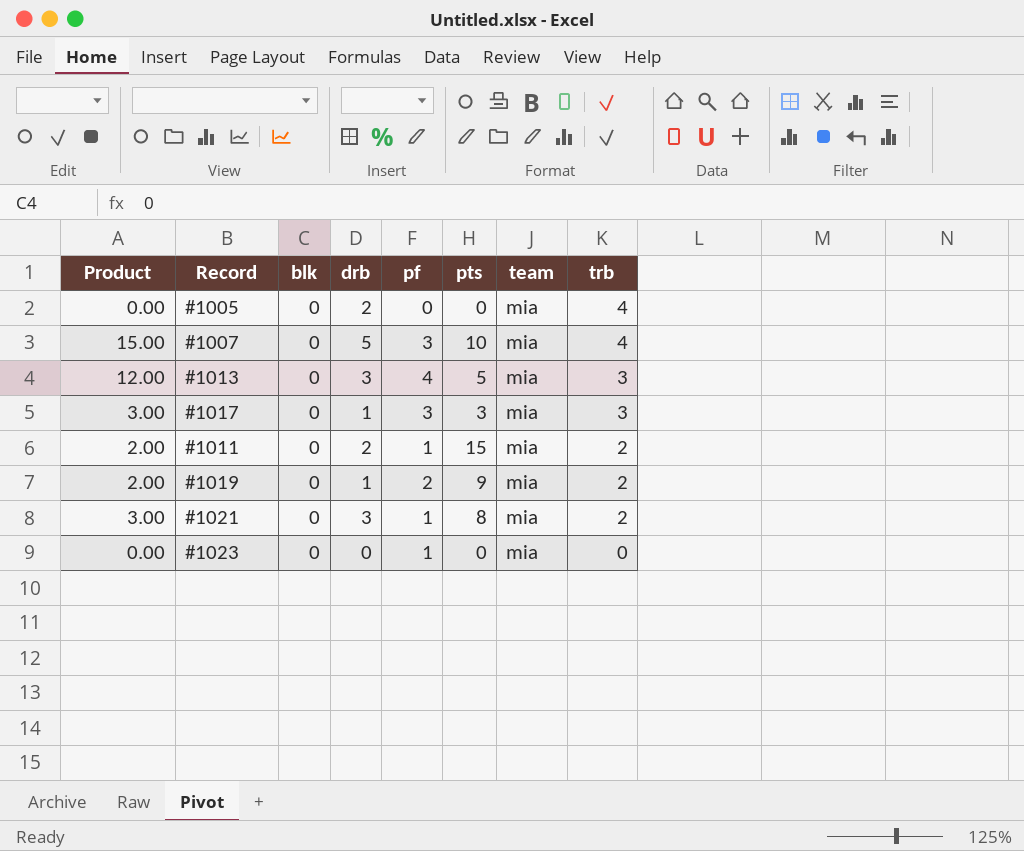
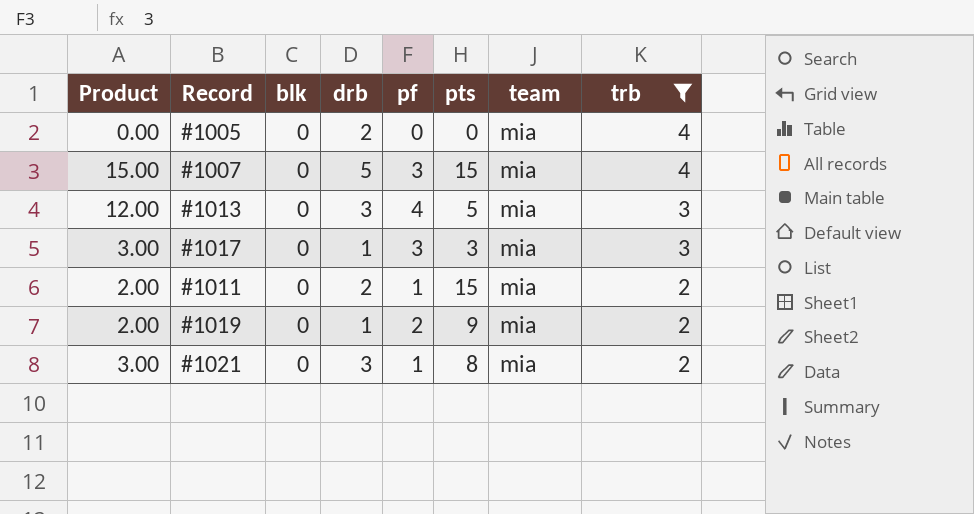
filter: none -> trb != 0
#1007 | pts: 10 -> 15

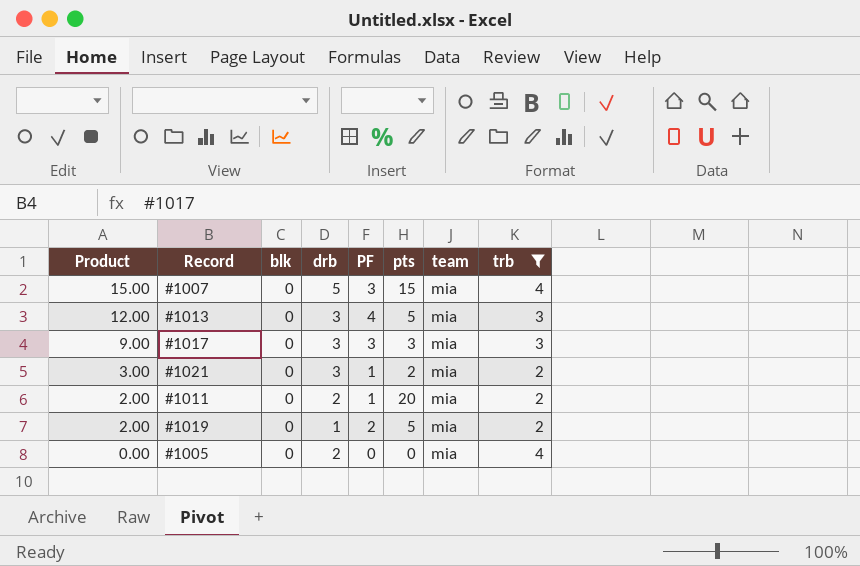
row order: trb descending -> Product descending
column name: pf -> PF
#1017 | Product: 3.00 -> 9.00
#1017 | drb: 1 -> 3
#1021 | pts: 8 -> 2
#1011 | pts: 15 -> 20
#1019 | pts: 9 -> 5

